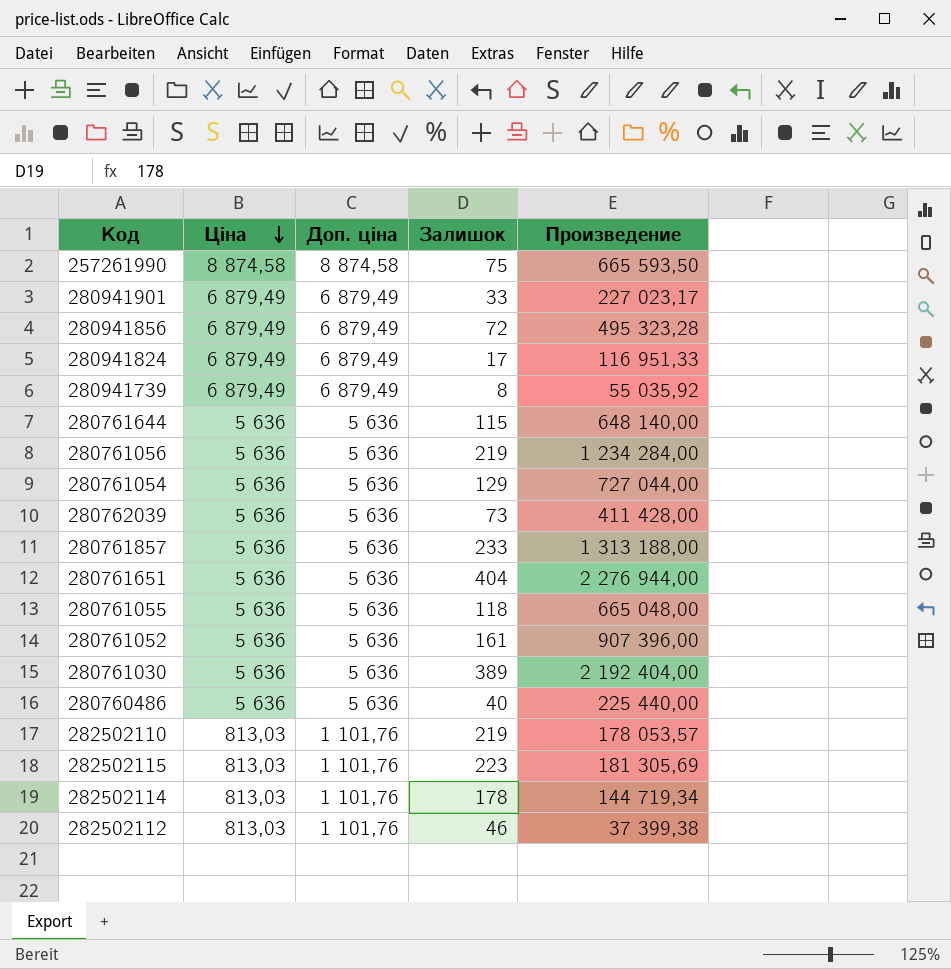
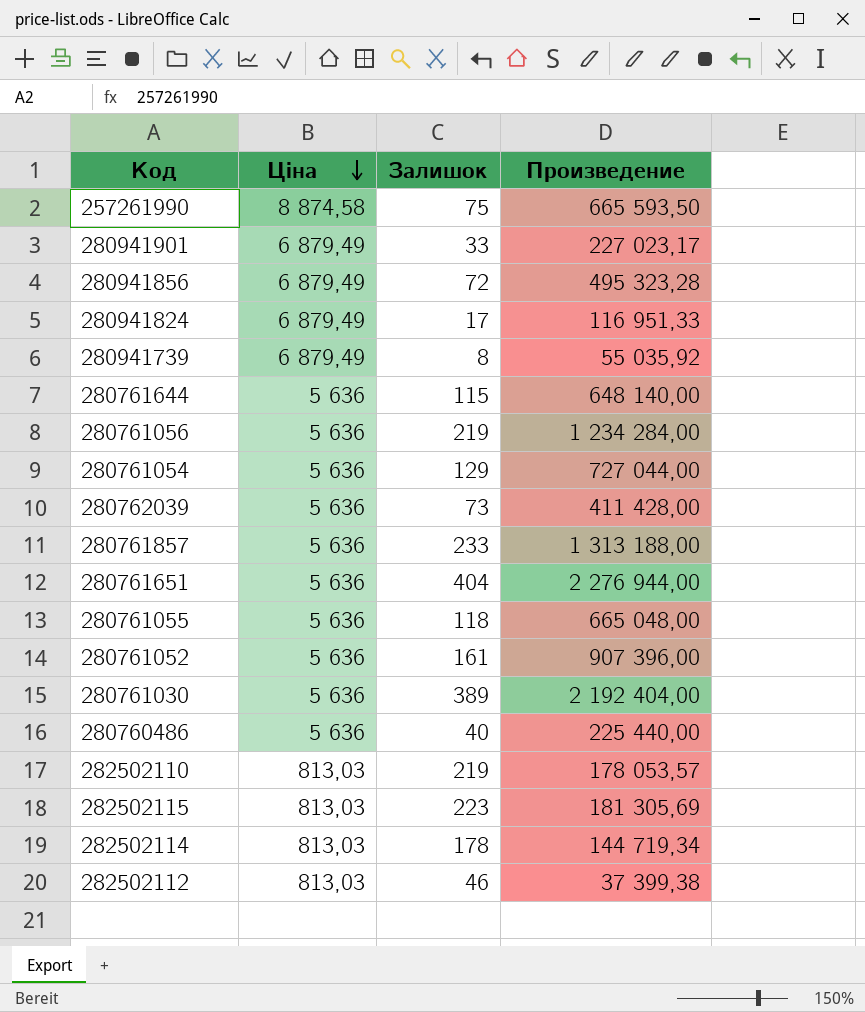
column Доп. ціна | position: 3 -> none

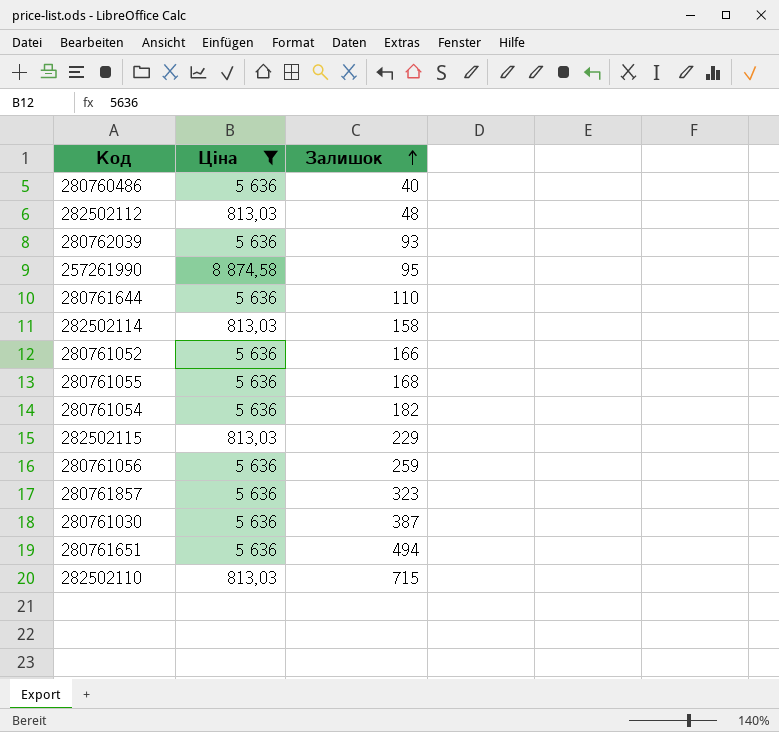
filter: none -> Ціна != 6 879,49
row order: Ціна descending -> Залишок ascending
column Произведение | formula: [Ціна] * [Залишок] -> none
282502112 | Залишок: 46 -> 48
280762039 | Залишок: 73 -> 93
257261990 | Залишок: 75 -> 95
280761644 | Залишок: 115 -> 110
282502114 | Залишок: 178 -> 158
280761052 | Залишок: 161 -> 166
280761055 | Залишок: 118 -> 168
280761054 | Залишок: 129 -> 182
282502115 | Залишок: 223 -> 229
280761056 | Залишок: 219 -> 259
280761857 | Залишок: 233 -> 323
280761030 | Залишок: 389 -> 387
280761651 | Залишок: 404 -> 494
282502110 | Залишок: 219 -> 715

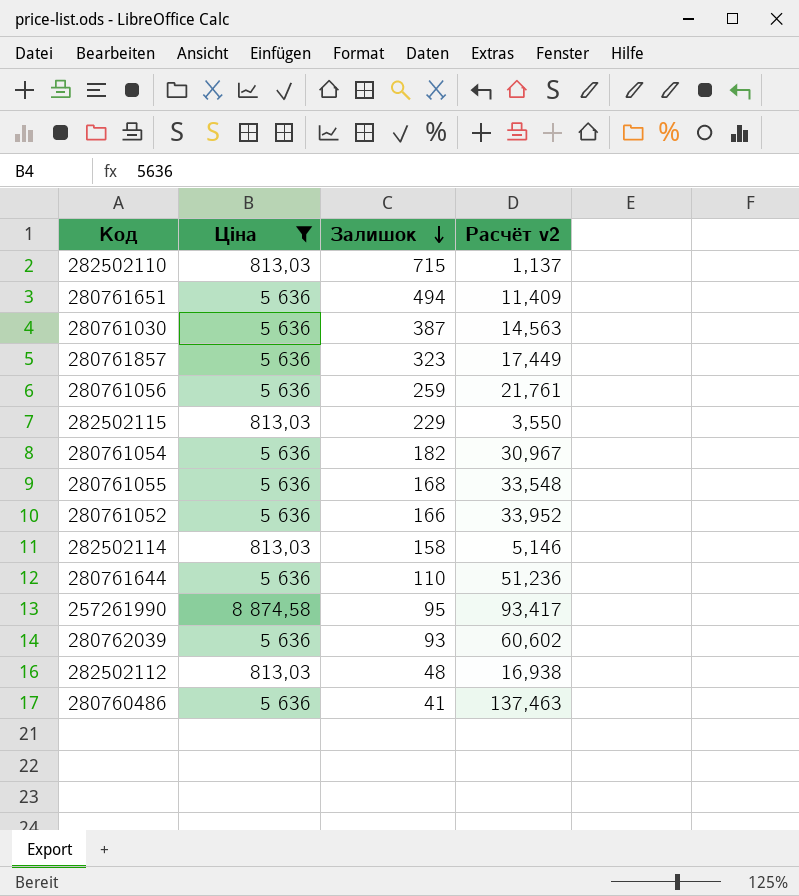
row order: Залишок ascending -> Залишок descending
column Расчёт v2 | formula: none -> [Ціна] / [Залишок]
280760486 | Залишок: 40 -> 41

